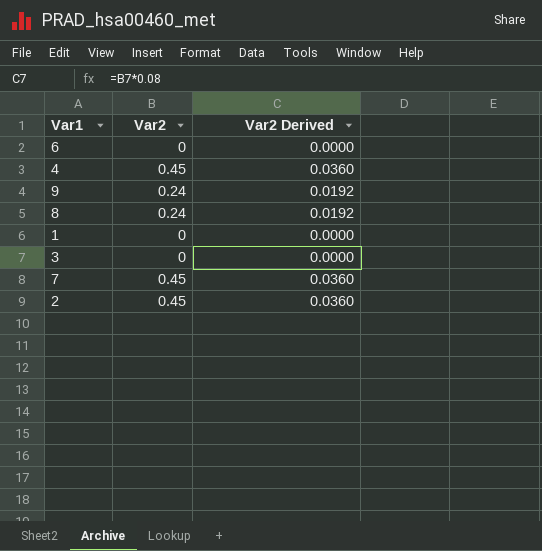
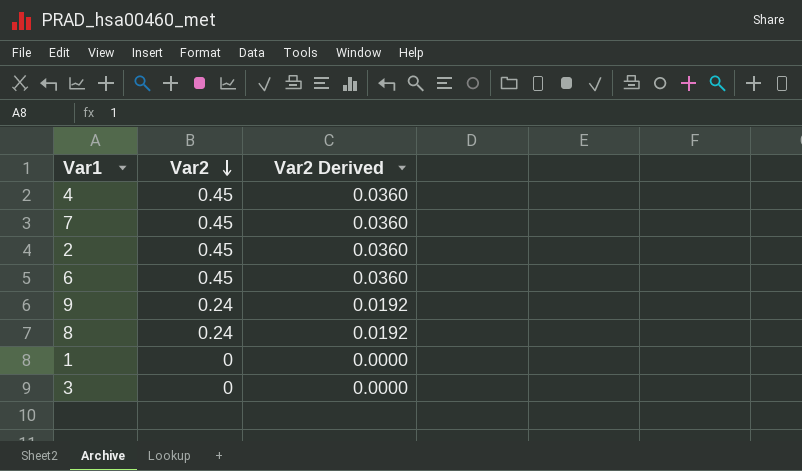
row order: none -> Var2 descending
6 | Var2: 0 -> 0.45
6 | Var2 Derived: 0.0000 -> 0.0360

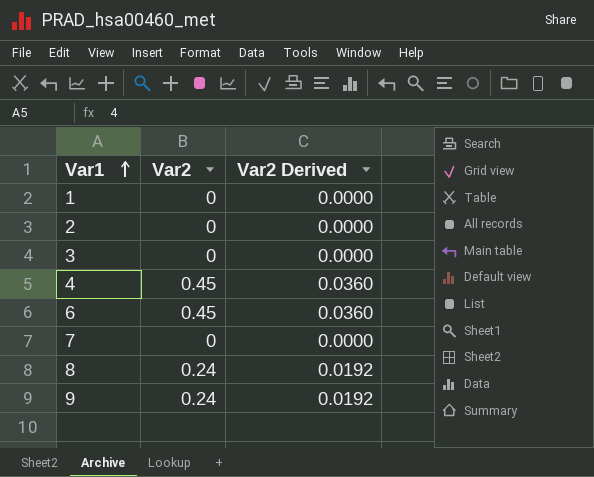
row order: Var2 descending -> Var1 ascending
2 | Var2: 0.45 -> 0
2 | Var2 Derived: 0.0360 -> 0.0000
7 | Var2: 0.45 -> 0
7 | Var2 Derived: 0.0360 -> 0.0000

